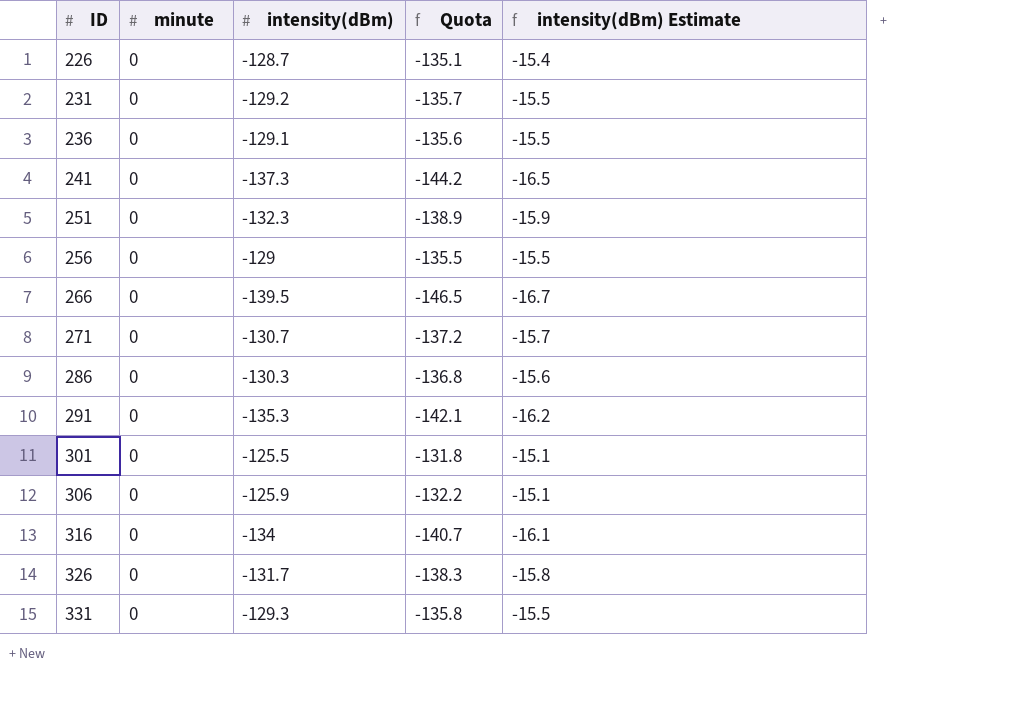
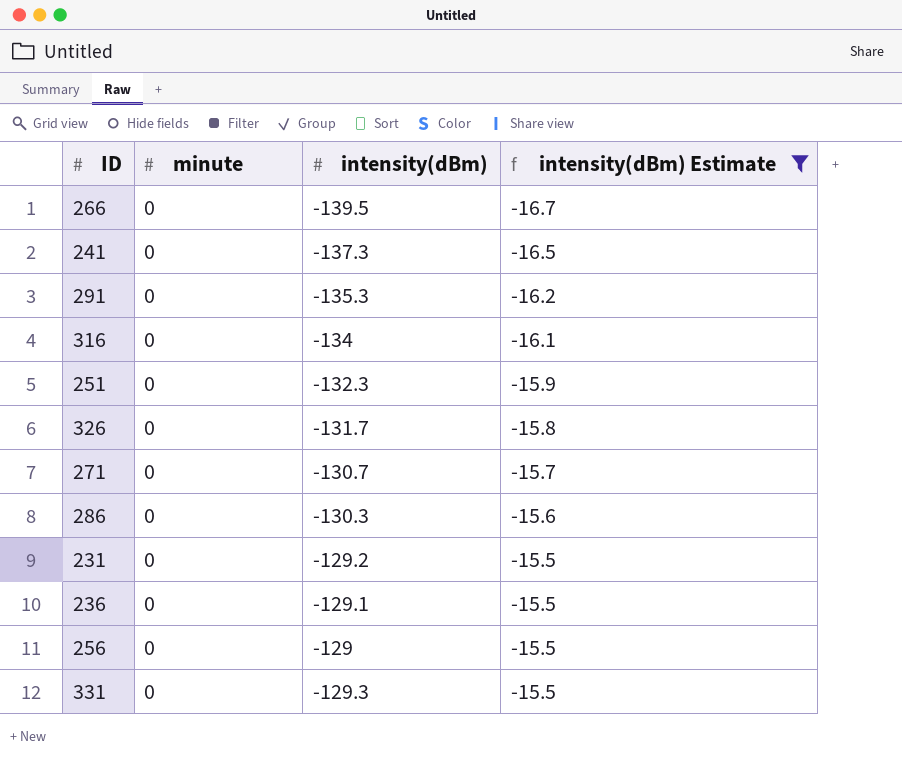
filter: none -> intensity(dBm) Estimate <= -15.5
row order: ID ascending -> intensity(dBm) Estimate ascending
column Quota | formula: [intensity(dBm)] * 1.05 -> none

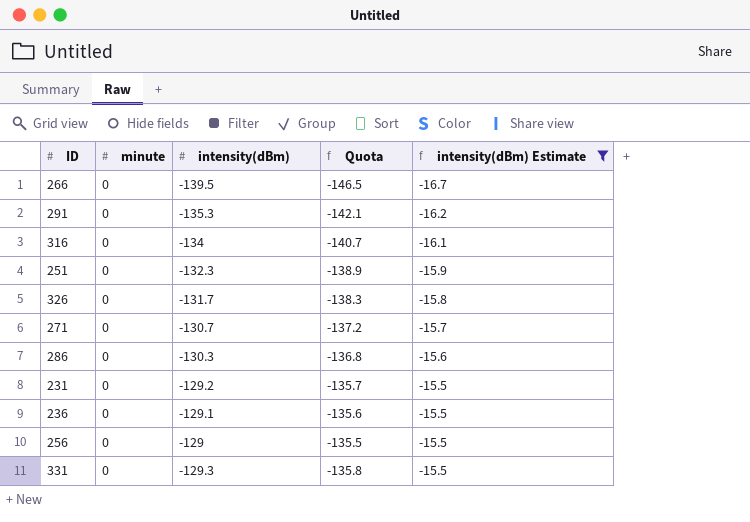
column Quota | formula: none -> [intensity(dBm)] * 1.05
row 241: 0 | -137.3 | -16.5 -> none

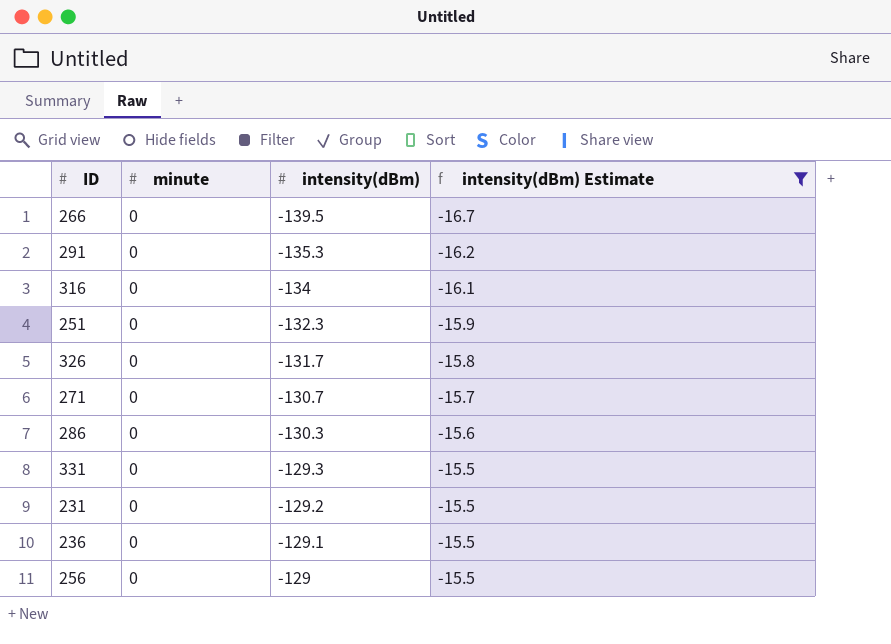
row order: intensity(dBm) Estimate ascending -> intensity(dBm) ascending
column Quota | formula: [intensity(dBm)] * 1.05 -> none

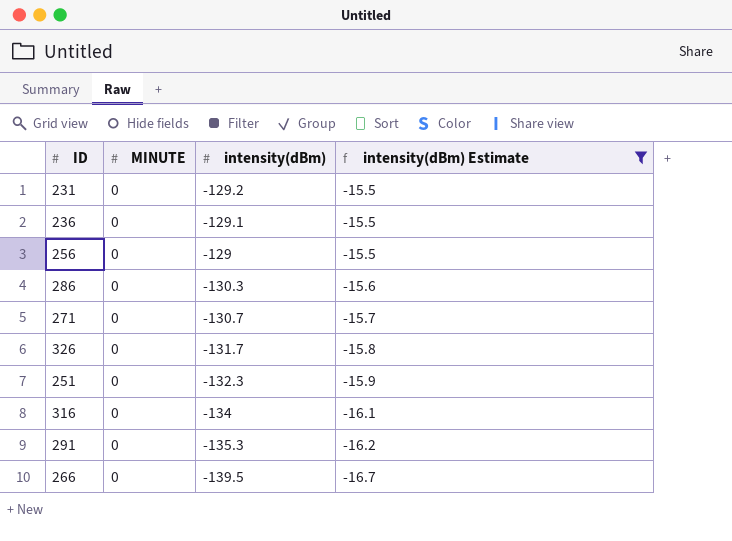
row order: intensity(dBm) ascending -> intensity(dBm) Estimate descending
column name: minute -> MINUTE
row 331: 0 | -129.3 | -15.5 -> none

